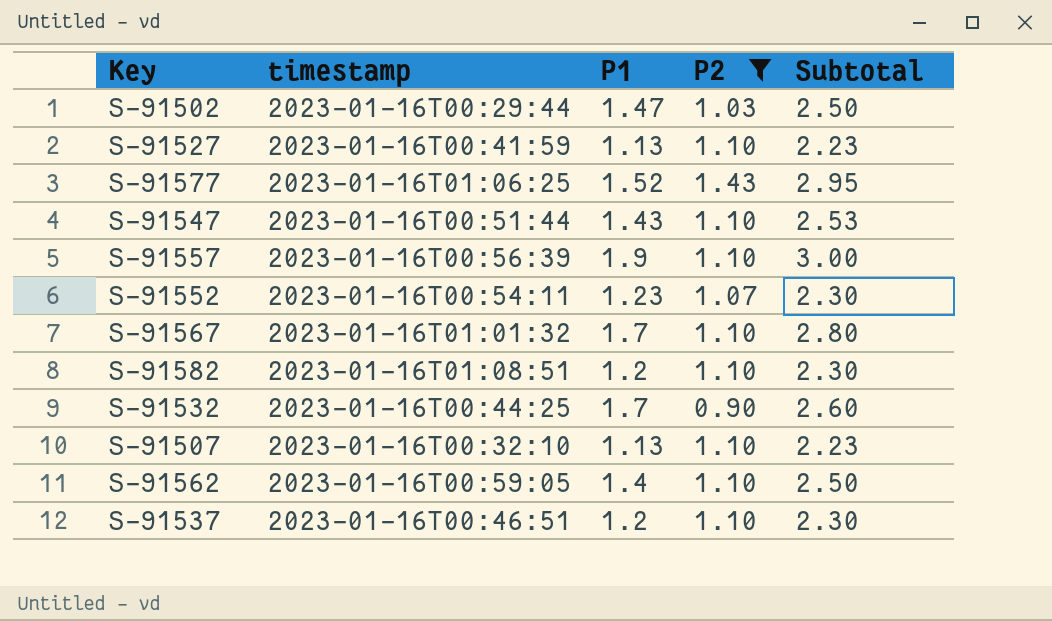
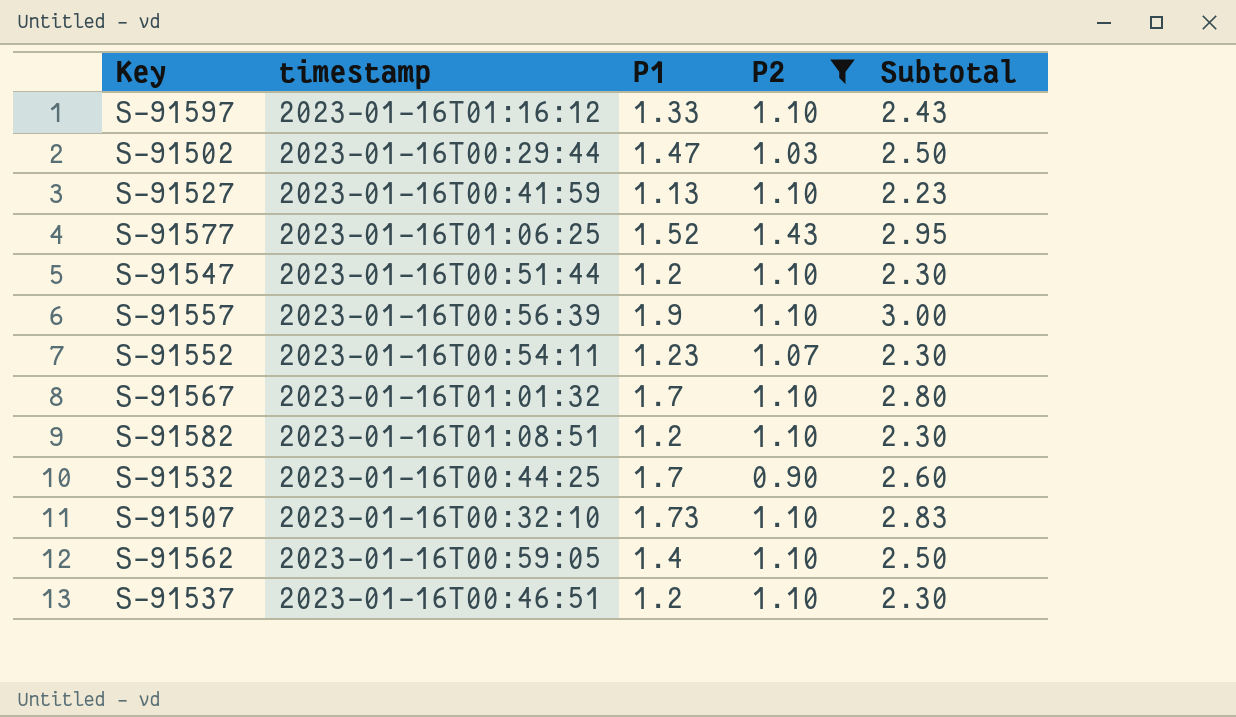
row S-91597: none -> 2023-01-16T01:16:12 | 1.33 | 1.10 | 2.43
S-91547 | P1: 1.43 -> 1.2
S-91547 | Subtotal: 2.53 -> 2.30
S-91507 | P1: 1.13 -> 1.73
S-91507 | Subtotal: 2.23 -> 2.83

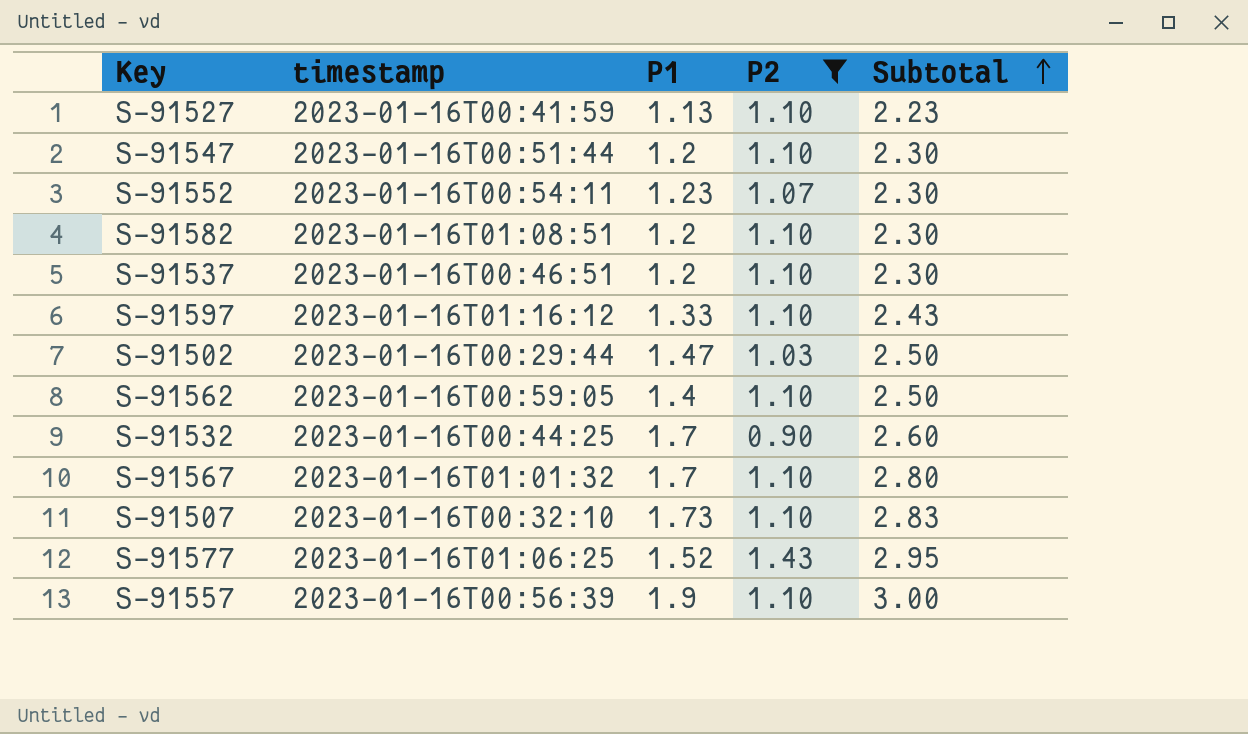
row order: none -> Subtotal ascending

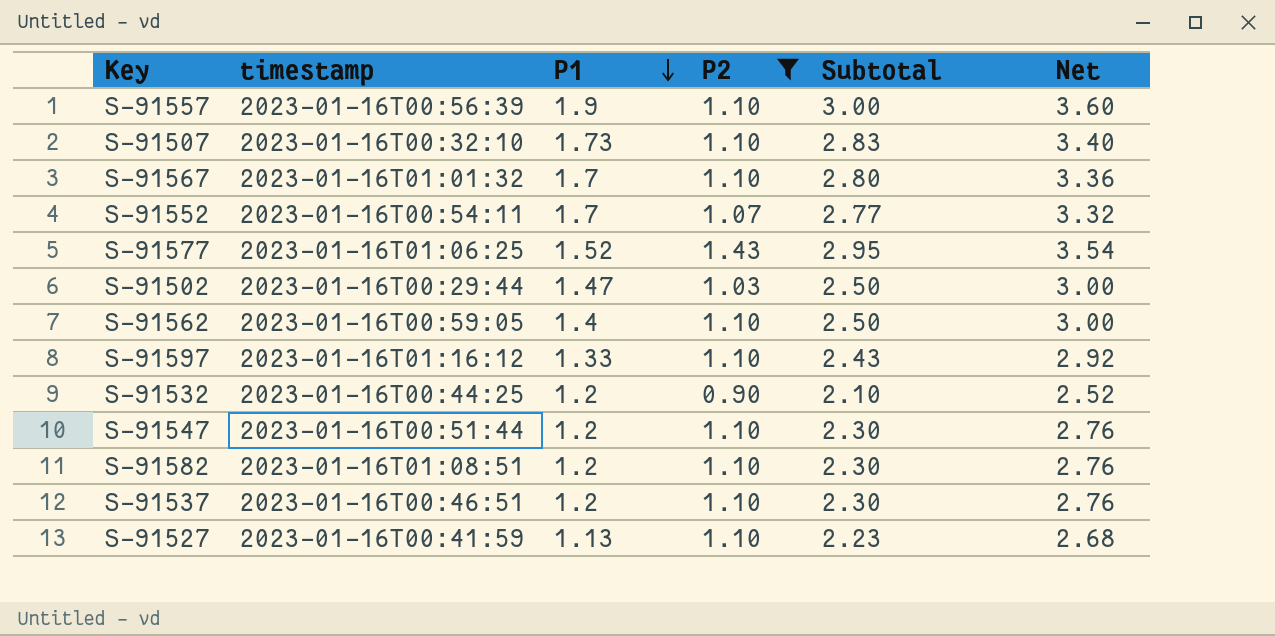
row order: Subtotal ascending -> P1 descending
column Net | formula: none -> [Subtotal] * 1.2
S-91552 | P1: 1.23 -> 1.7
S-91552 | Subtotal: 2.30 -> 2.77
S-91532 | P1: 1.7 -> 1.2
S-91532 | Subtotal: 2.60 -> 2.10

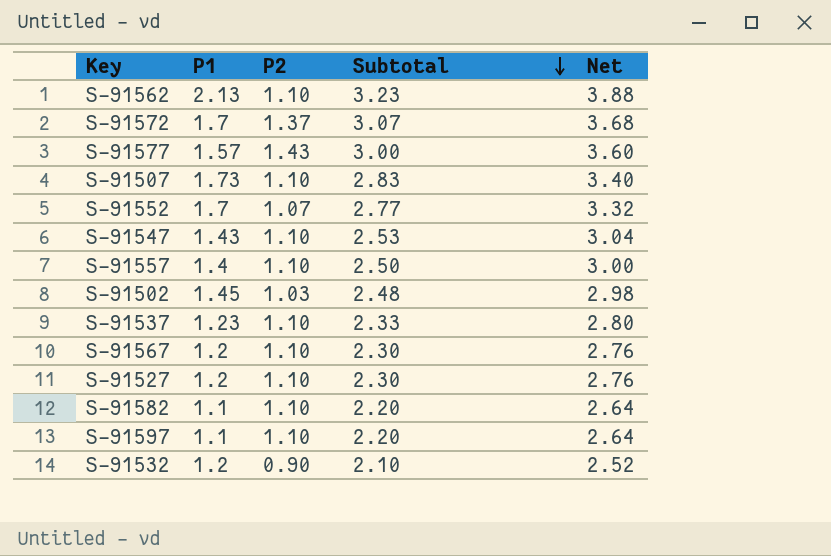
filter: P2 != 1.37 -> none
row order: P1 descending -> Subtotal descending
column timestamp | position: 2 -> none
S-91562 | P1: 1.4 -> 2.13
S-91562 | Subtotal: 2.50 -> 3.23
S-91562 | Net: 3.00 -> 3.88
S-91577 | P1: 1.52 -> 1.57
S-91577 | Subtotal: 2.95 -> 3.00
S-91577 | Net: 3.54 -> 3.60
S-91547 | P1: 1.2 -> 1.43
S-91547 | Subtotal: 2.30 -> 2.53
S-91547 | Net: 2.76 -> 3.04
S-91557 | P1: 1.9 -> 1.4
S-91557 | Subtotal: 3.00 -> 2.50
S-91557 | Net: 3.60 -> 3.00
S-91502 | P1: 1.47 -> 1.45
S-91502 | Subtotal: 2.50 -> 2.48
S-91502 | Net: 3.00 -> 2.98
S-91537 | P1: 1.2 -> 1.23
S-91537 | Subtotal: 2.30 -> 2.33
S-91537 | Net: 2.76 -> 2.80
S-91567 | P1: 1.7 -> 1.2
S-91567 | Subtotal: 2.80 -> 2.30
S-91567 | Net: 3.36 -> 2.76
S-91527 | P1: 1.13 -> 1.2
S-91527 | Subtotal: 2.23 -> 2.30
S-91527 | Net: 2.68 -> 2.76
S-91582 | P1: 1.2 -> 1.1
S-91582 | Subtotal: 2.30 -> 2.20
S-91582 | Net: 2.76 -> 2.64
S-91597 | P1: 1.33 -> 1.1
S-91597 | Subtotal: 2.43 -> 2.20
S-91597 | Net: 2.92 -> 2.64

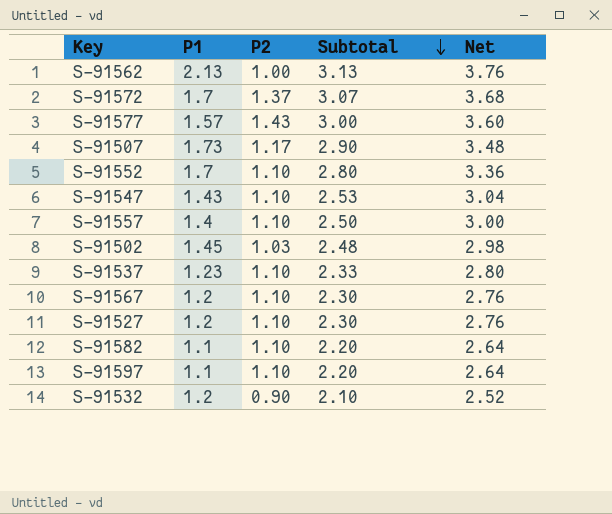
S-91562 | P2: 1.10 -> 1.00
S-91562 | Subtotal: 3.23 -> 3.13
S-91562 | Net: 3.88 -> 3.76
S-91507 | P2: 1.10 -> 1.17
S-91507 | Subtotal: 2.83 -> 2.90
S-91507 | Net: 3.40 -> 3.48
S-91552 | P2: 1.07 -> 1.10
S-91552 | Subtotal: 2.77 -> 2.80
S-91552 | Net: 3.32 -> 3.36

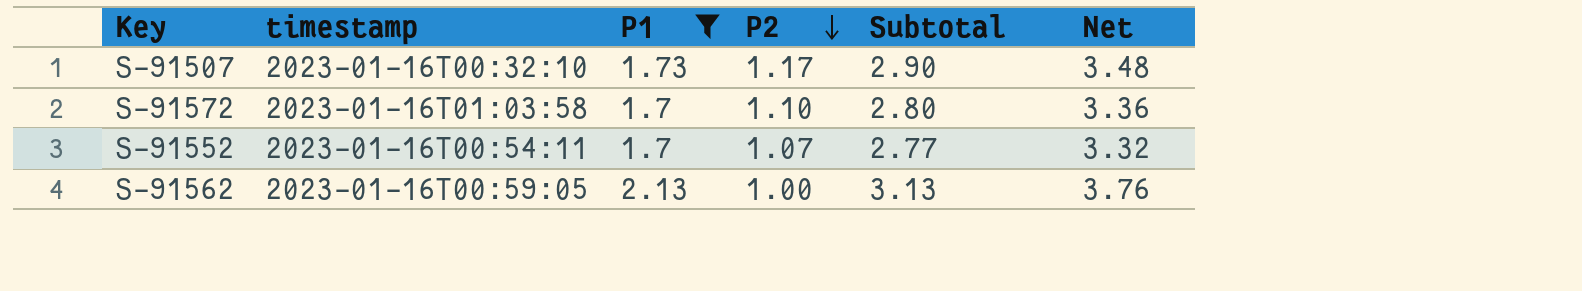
filter: none -> P1 >= 1.7
row order: Subtotal descending -> P2 descending
column timestamp | position: none -> 2
S-91572 | P2: 1.37 -> 1.10
S-91572 | Subtotal: 3.07 -> 2.80
S-91572 | Net: 3.68 -> 3.36
S-91552 | P2: 1.10 -> 1.07
S-91552 | Subtotal: 2.80 -> 2.77
S-91552 | Net: 3.36 -> 3.32

